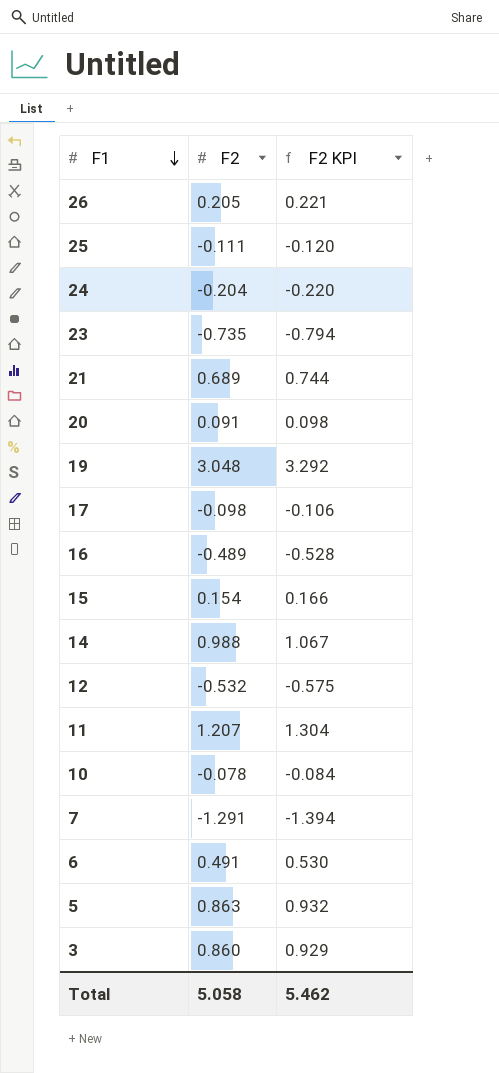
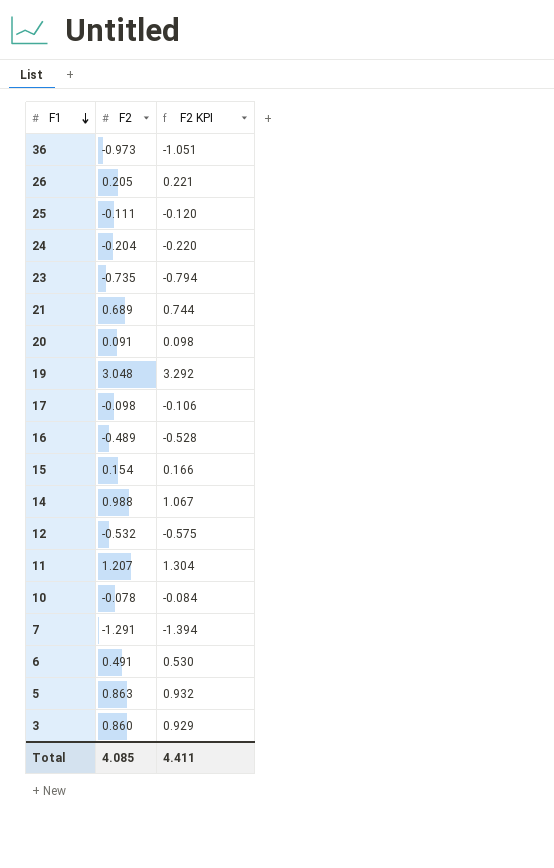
row 36: none -> -0.973 | -1.051
Total | F2: 5.058 -> 4.085
Total | F2 KPI: 5.462 -> 4.411

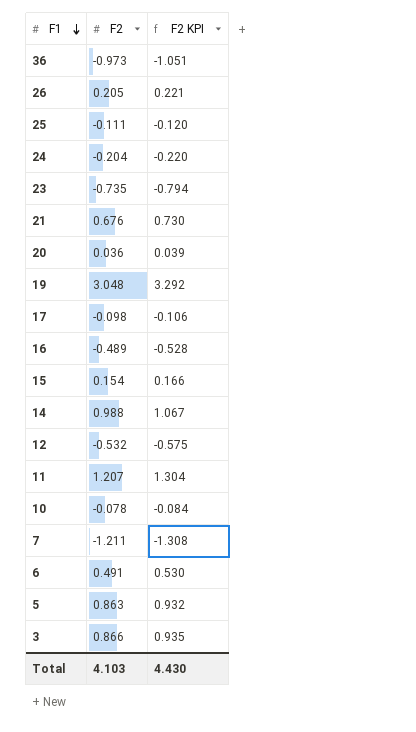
21 | F2: 0.689 -> 0.676
21 | F2 KPI: 0.744 -> 0.730
20 | F2: 0.091 -> 0.036
20 | F2 KPI: 0.098 -> 0.039
7 | F2: -1.291 -> -1.211
7 | F2 KPI: -1.394 -> -1.308
3 | F2: 0.860 -> 0.866
3 | F2 KPI: 0.929 -> 0.935
Total | F2: 4.085 -> 4.103
Total | F2 KPI: 4.411 -> 4.430

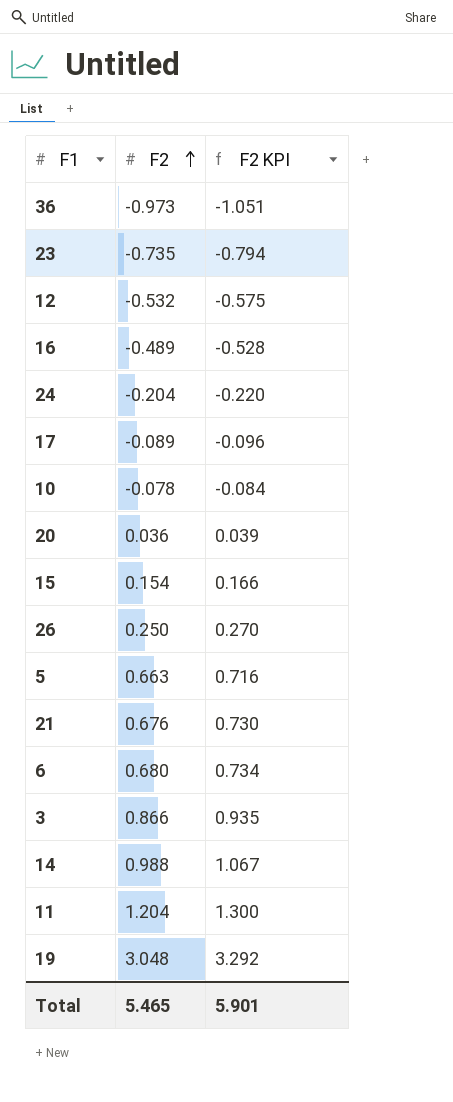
row order: F1 descending -> F2 ascending
row 25: -0.111 | -0.120 -> none
row 7: -1.211 | -1.308 -> none
17 | F2: -0.098 -> -0.089
17 | F2 KPI: -0.106 -> -0.096
26 | F2: 0.205 -> 0.250
26 | F2 KPI: 0.221 -> 0.270
5 | F2: 0.863 -> 0.663
5 | F2 KPI: 0.932 -> 0.716
6 | F2: 0.491 -> 0.680
6 | F2 KPI: 0.530 -> 0.734
11 | F2: 1.207 -> 1.204
11 | F2 KPI: 1.304 -> 1.300
Total | F2: 4.103 -> 5.465
Total | F2 KPI: 4.430 -> 5.901

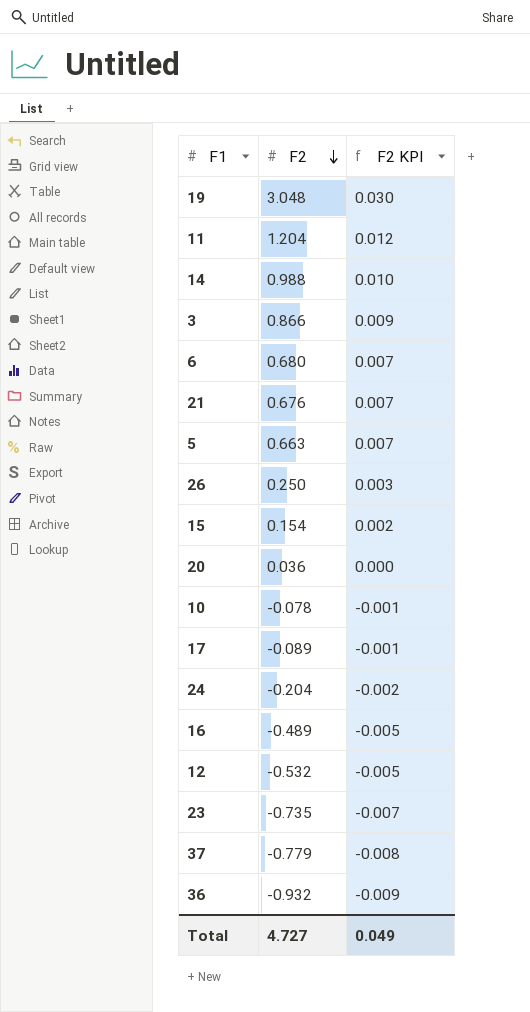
row order: F2 ascending -> F2 descending
column F2 KPI | formula: [F2] * 1.08 -> [F2] * 0.01
row 37: none -> -0.779 | -0.008
36 | F2: -0.973 -> -0.932
Total | F2: 5.465 -> 4.727
Total | F2 KPI: 5.901 -> 0.049

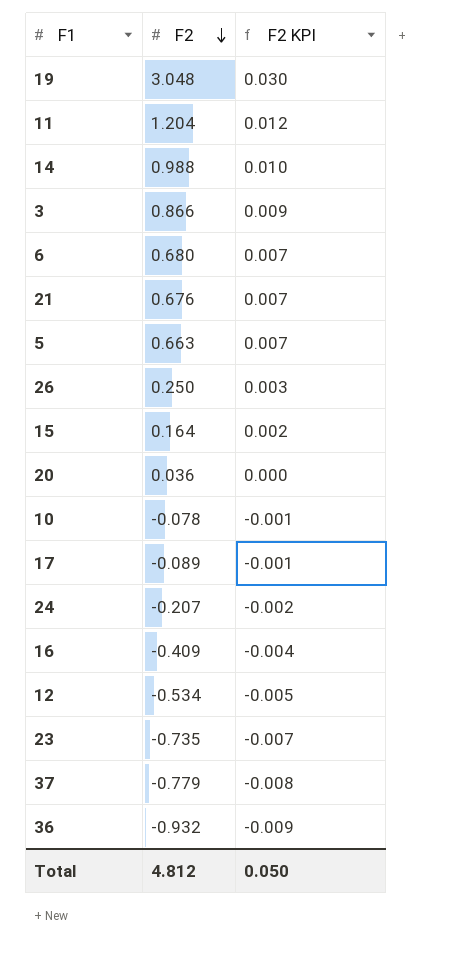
15 | F2: 0.154 -> 0.164
24 | F2: -0.204 -> -0.207
16 | F2: -0.489 -> -0.409
16 | F2 KPI: -0.005 -> -0.004
12 | F2: -0.532 -> -0.534
Total | F2: 4.727 -> 4.812
Total | F2 KPI: 0.049 -> 0.050

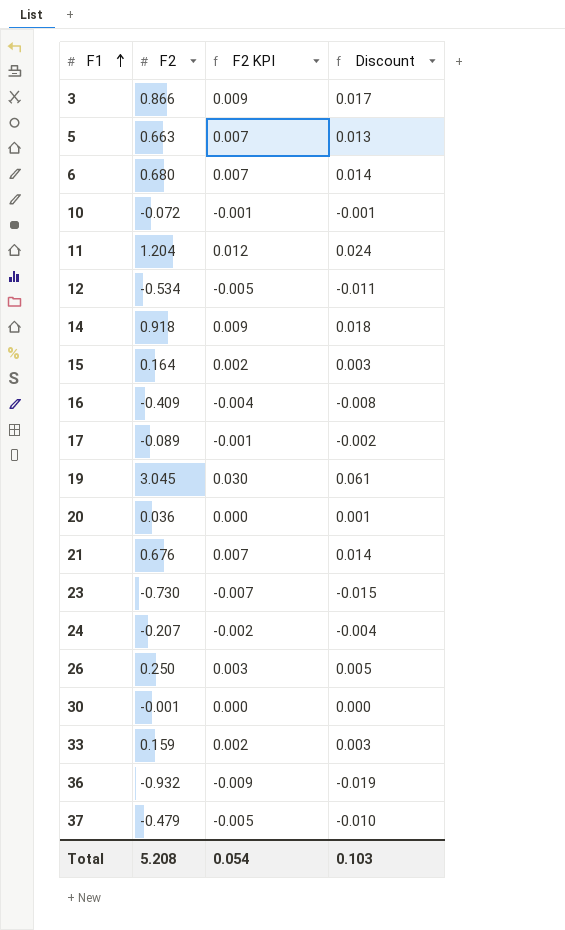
row order: F2 descending -> F1 ascending
column Discount | formula: none -> [F2] * 0.02
10 | F2: -0.078 -> -0.072
14 | F2: 0.988 -> 0.918
14 | F2 KPI: 0.010 -> 0.009
19 | F2: 3.048 -> 3.045
23 | F2: -0.735 -> -0.730
row 30: none -> -0.001 | 0.000 | 0.000
row 33: none -> 0.159 | 0.002 | 0.003
37 | F2: -0.779 -> -0.479
37 | F2 KPI: -0.008 -> -0.005
Total | F2: 4.812 -> 5.208
Total | F2 KPI: 0.050 -> 0.054

